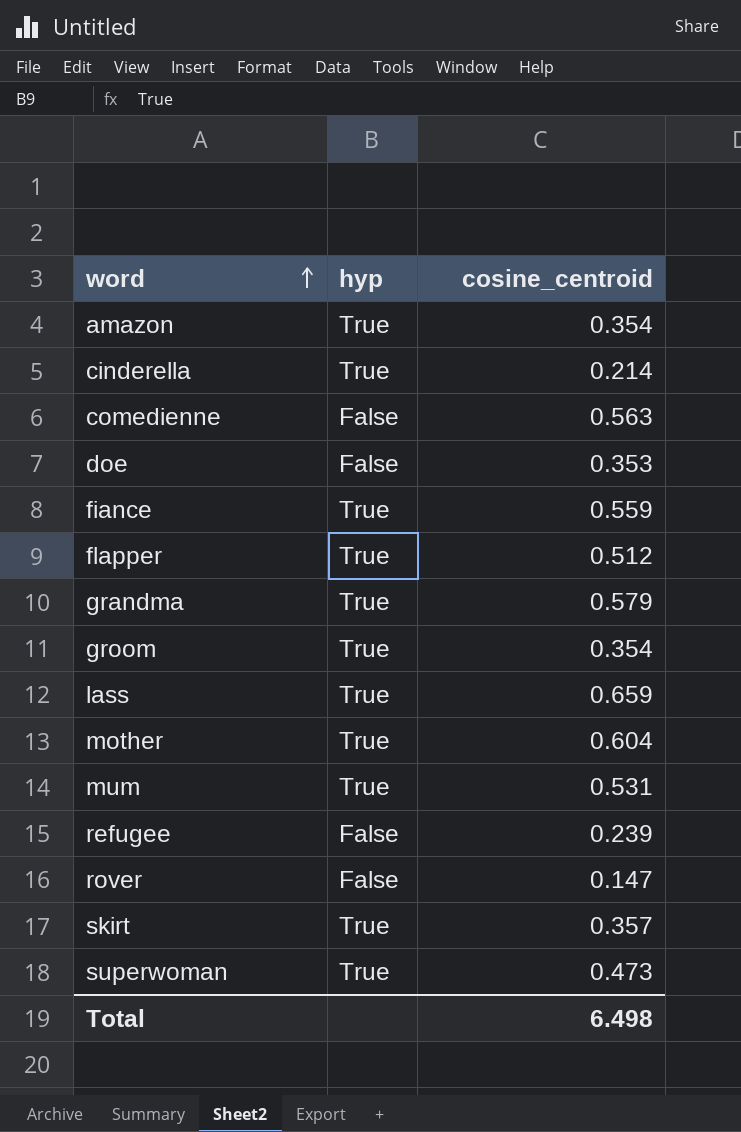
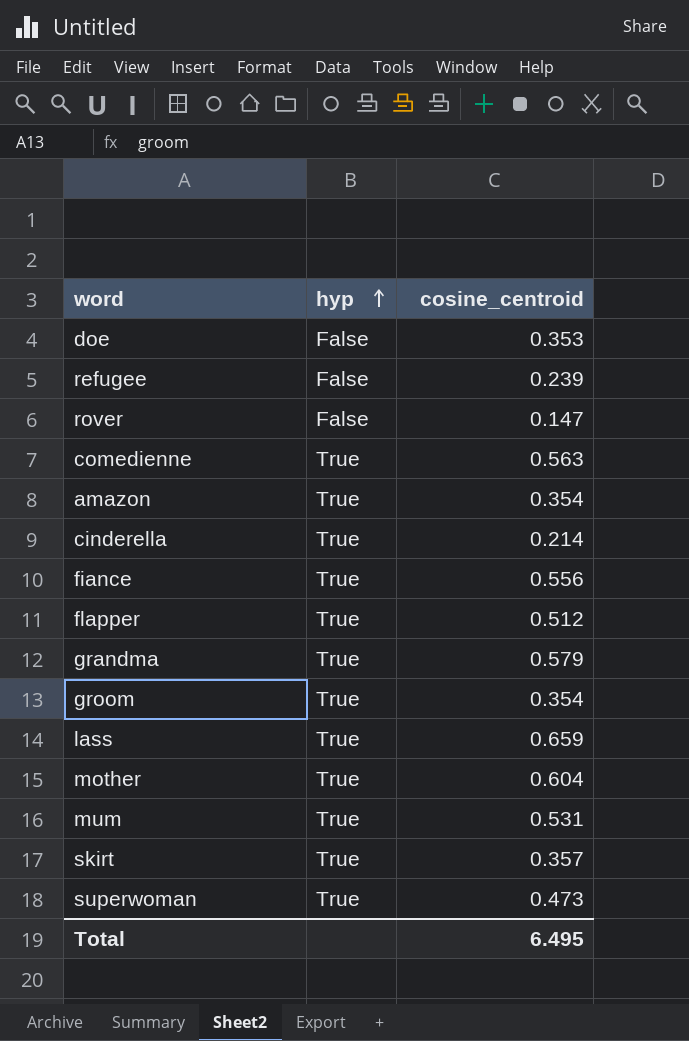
row order: word ascending -> hyp ascending
comedienne | hyp: False -> True
fiance | cosine_centroid: 0.559 -> 0.556
Total | cosine_centroid: 6.498 -> 6.495

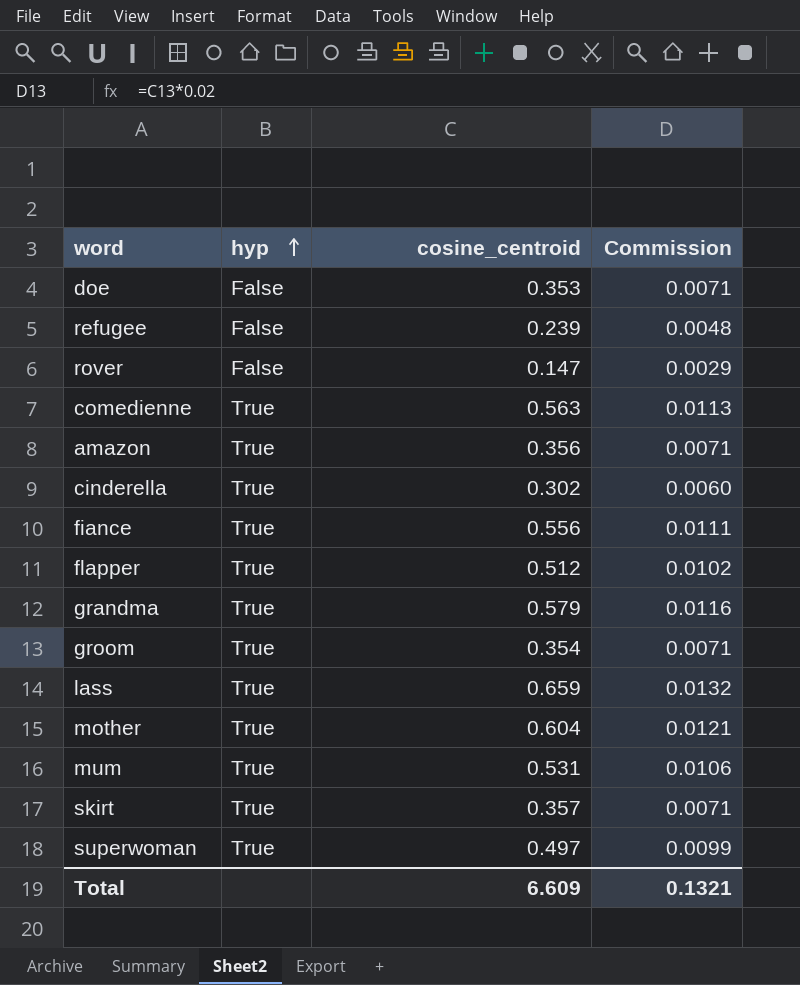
column Commission | formula: none -> [cosine_centroid] * 0.02
amazon | cosine_centroid: 0.354 -> 0.356
cinderella | cosine_centroid: 0.214 -> 0.302
superwoman | cosine_centroid: 0.473 -> 0.497
Total | cosine_centroid: 6.495 -> 6.609

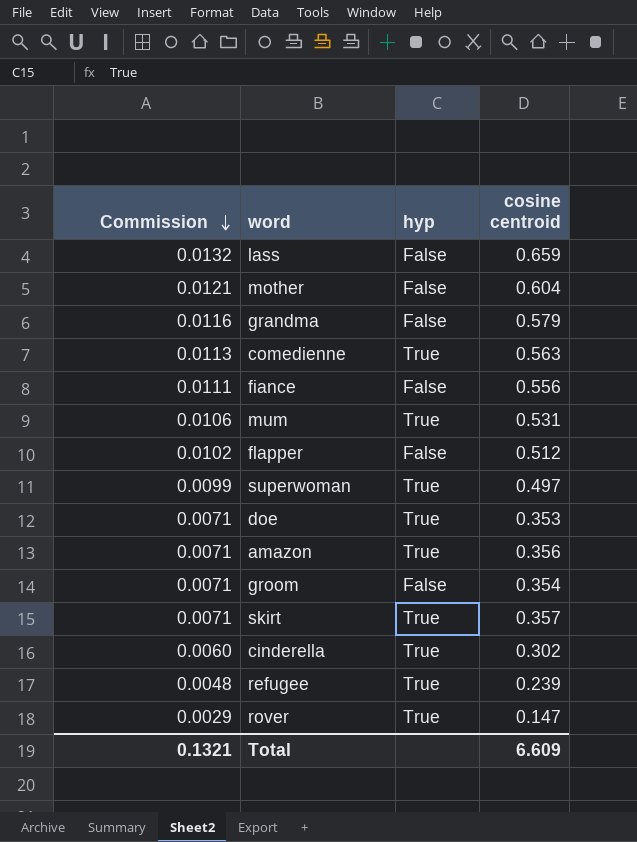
row order: hyp ascending -> Commission descending
column Commission | position: 4 -> 1
column name: cosine_centroid -> cosine centroid
lass | hyp: True -> False
mother | hyp: True -> False
grandma | hyp: True -> False
fiance | hyp: True -> False
flapper | hyp: True -> False
doe | hyp: False -> True
groom | hyp: True -> False
refugee | hyp: False -> True
rover | hyp: False -> True

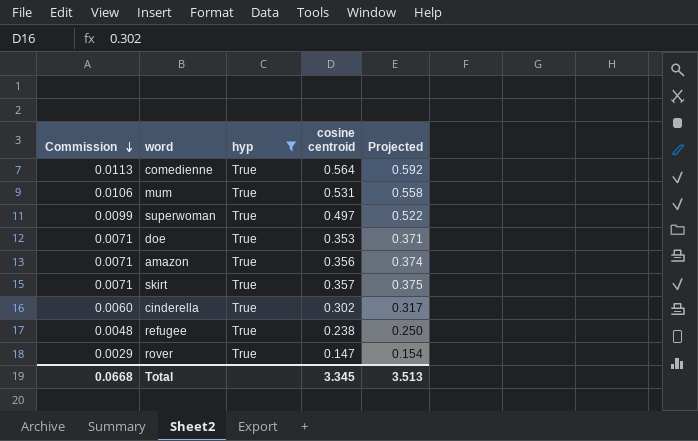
filter: none -> hyp = True
column Projected | formula: none -> [cosine centroid] * 1.05
comedienne | cosine centroid: 0.563 -> 0.564
refugee | cosine centroid: 0.239 -> 0.238
Total | Commission: 0.1321 -> 0.0668
Total | cosine centroid: 6.609 -> 3.345

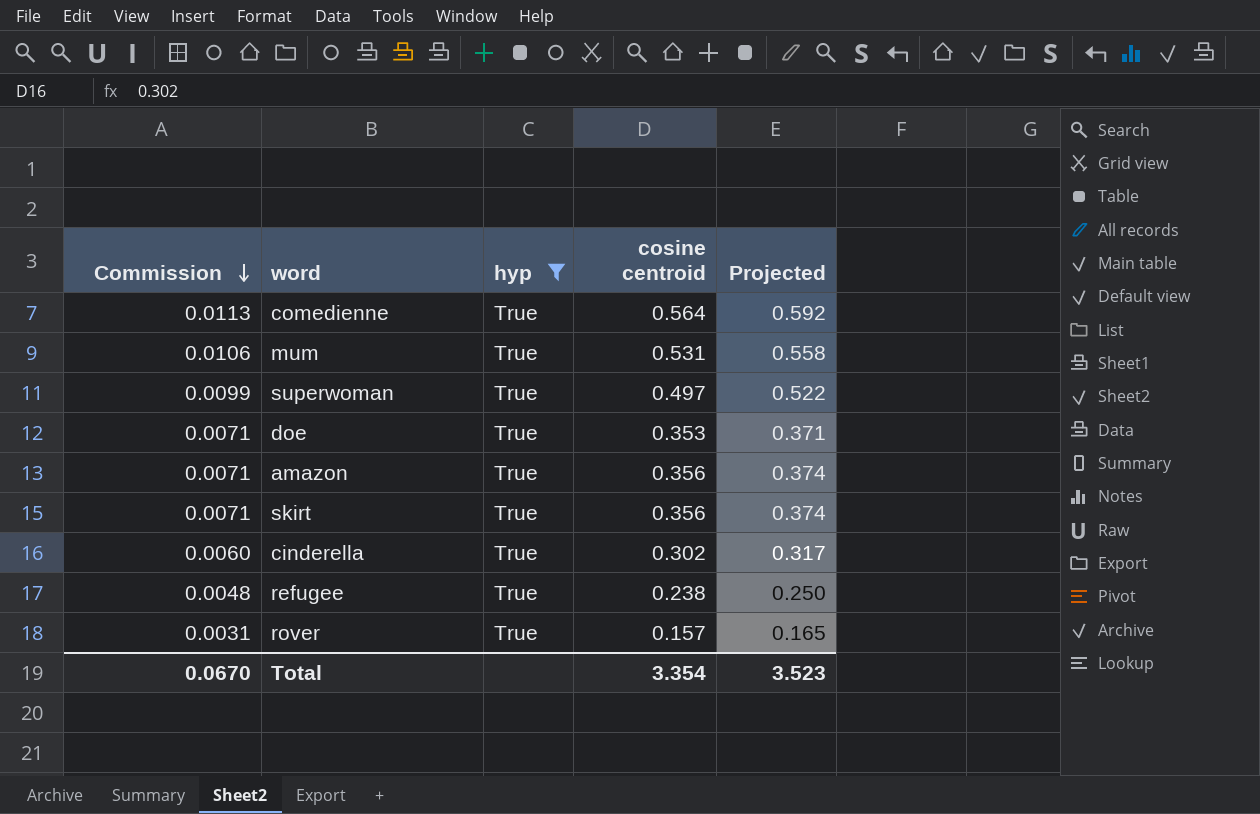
skirt | cosine centroid: 0.357 -> 0.356
skirt | Projected: 0.375 -> 0.374
rover | Commission: 0.0029 -> 0.0031
rover | cosine centroid: 0.147 -> 0.157
rover | Projected: 0.154 -> 0.165
Total | Commission: 0.0668 -> 0.0670
Total | cosine centroid: 3.345 -> 3.354
Total | Projected: 3.513 -> 3.523

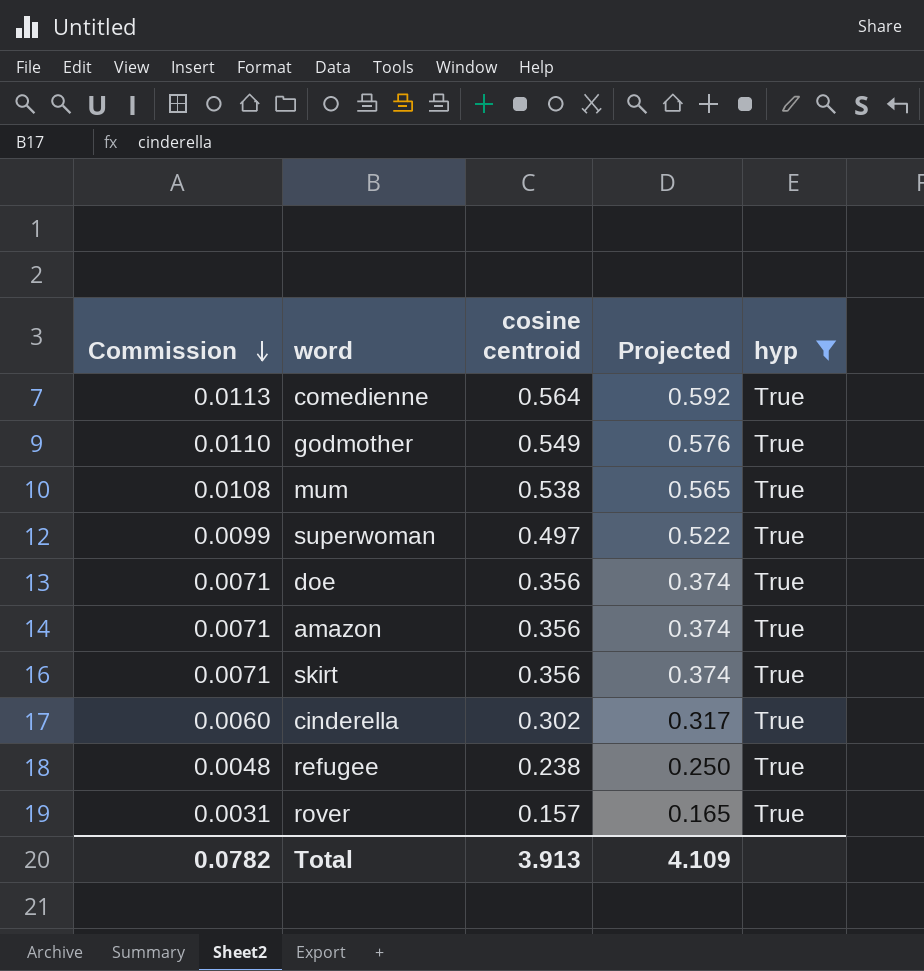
column hyp | position: 3 -> 5
row godmother: none -> 0.0110 | 0.549 | 0.576 | True
mum | Commission: 0.0106 -> 0.0108
mum | cosine centroid: 0.531 -> 0.538
mum | Projected: 0.558 -> 0.565
doe | cosine centroid: 0.353 -> 0.356
doe | Projected: 0.371 -> 0.374
Total | Commission: 0.0670 -> 0.0782
Total | cosine centroid: 3.354 -> 3.913
Total | Projected: 3.523 -> 4.109

